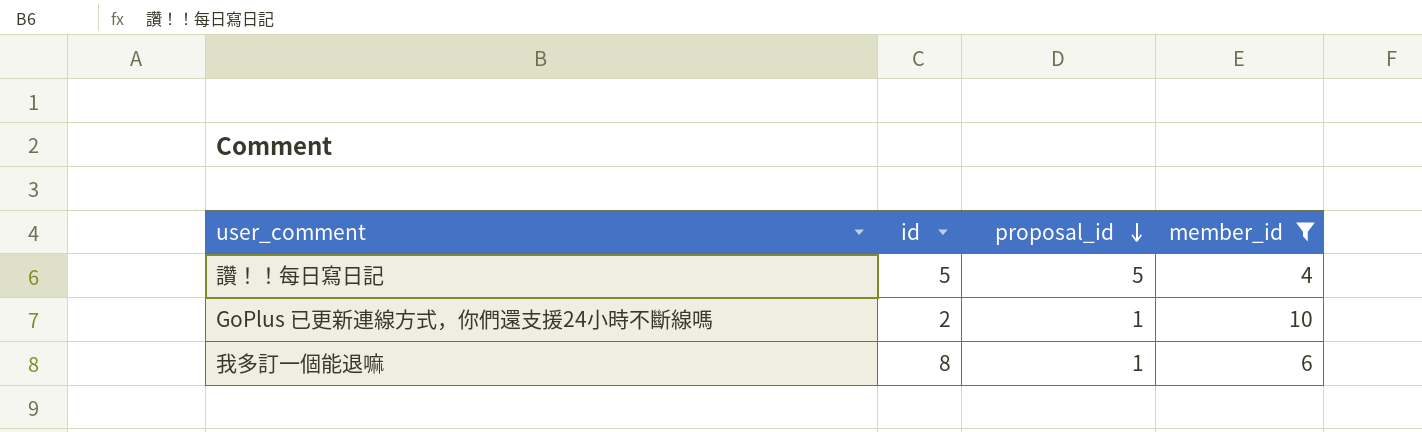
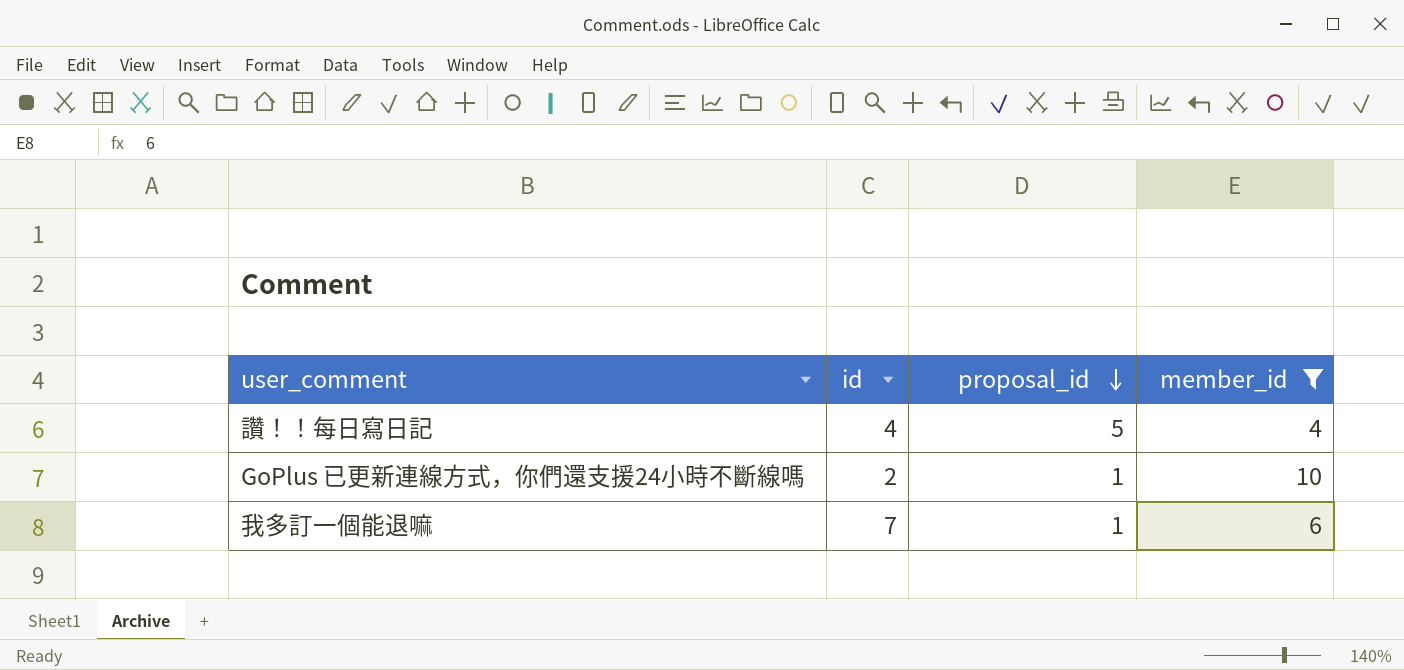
讚！！每日寫日記 | id: 5 -> 4
我多訂一個能退嘛 | id: 8 -> 7

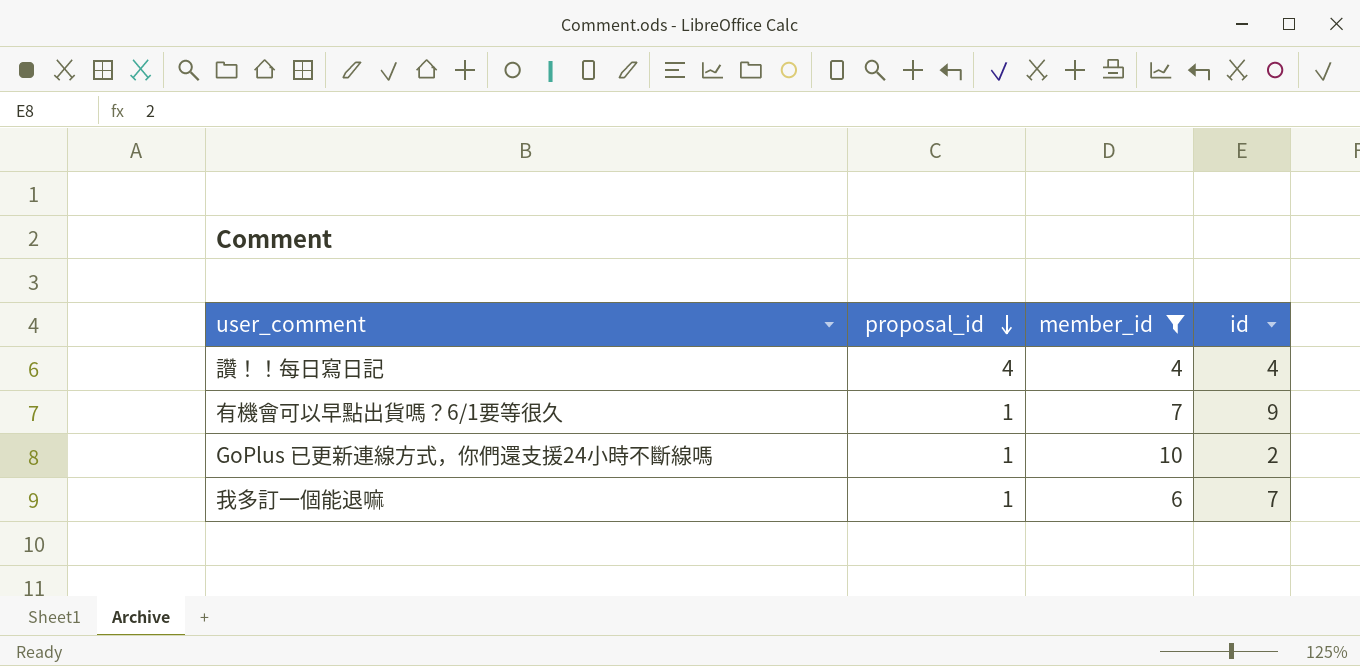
column id | position: 2 -> 4
讚！！每日寫日記 | proposal_id: 5 -> 4
row 有機會可以早點出貨嗎？6/1要等很久: none -> 1 | 7 | 9

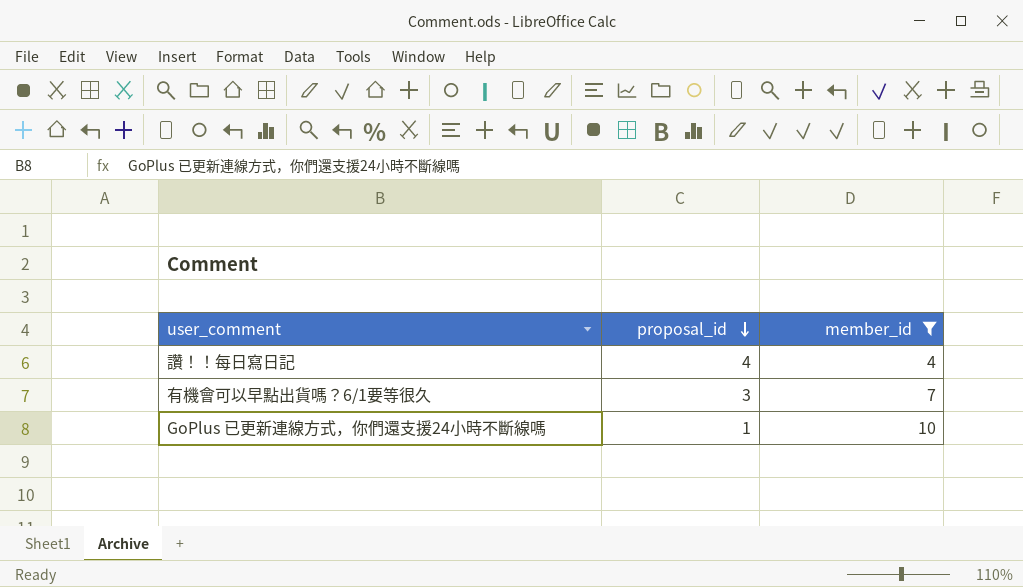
column id | position: 4 -> none
row 我多訂一個能退嘛: 1 | 6 | 7 -> none
有機會可以早點出貨嗎？6/1要等很久 | proposal_id: 1 -> 3

